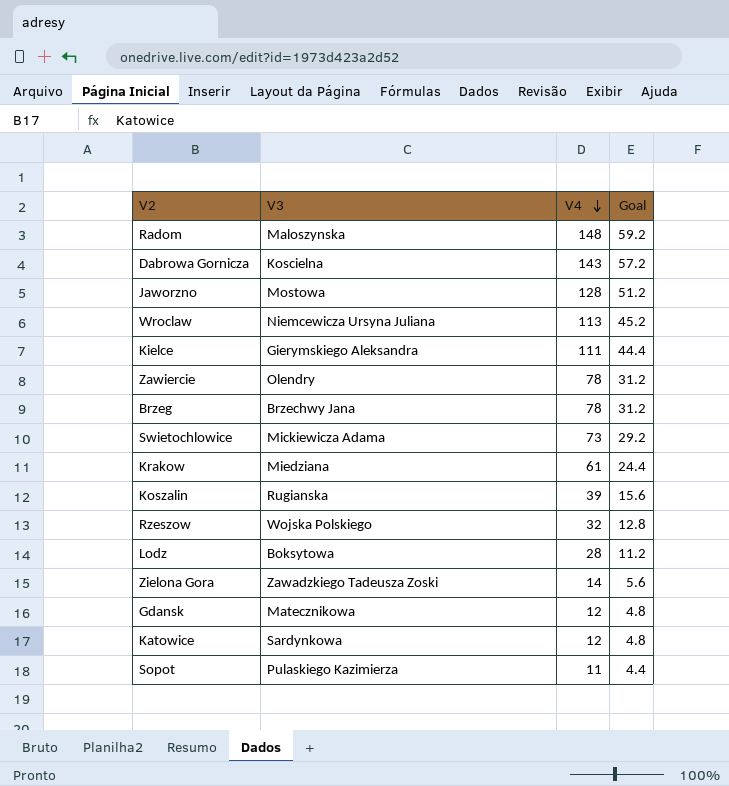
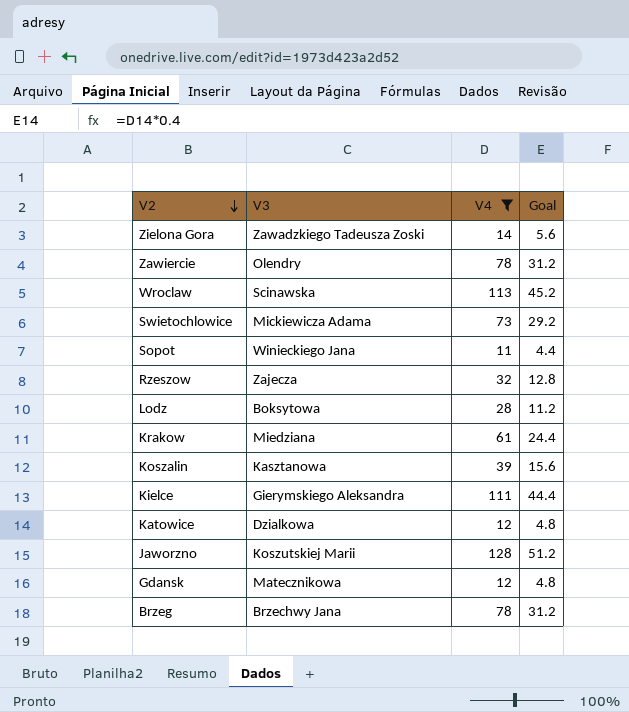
filter: none -> V4 <= 128
row order: V4 descending -> V2 descending
Wroclaw | V3: Niemcewicza Ursyna Juliana -> Scinawska
Sopot | V3: Pulaskiego Kazimierza -> Winieckiego Jana
Rzeszow | V3: Wojska Polskiego -> Zajecza
Koszalin | V3: Rugianska -> Kasztanowa
Katowice | V3: Sardynkowa -> Dzialkowa
Jaworzno | V3: Mostowa -> Koszutskiej Marii

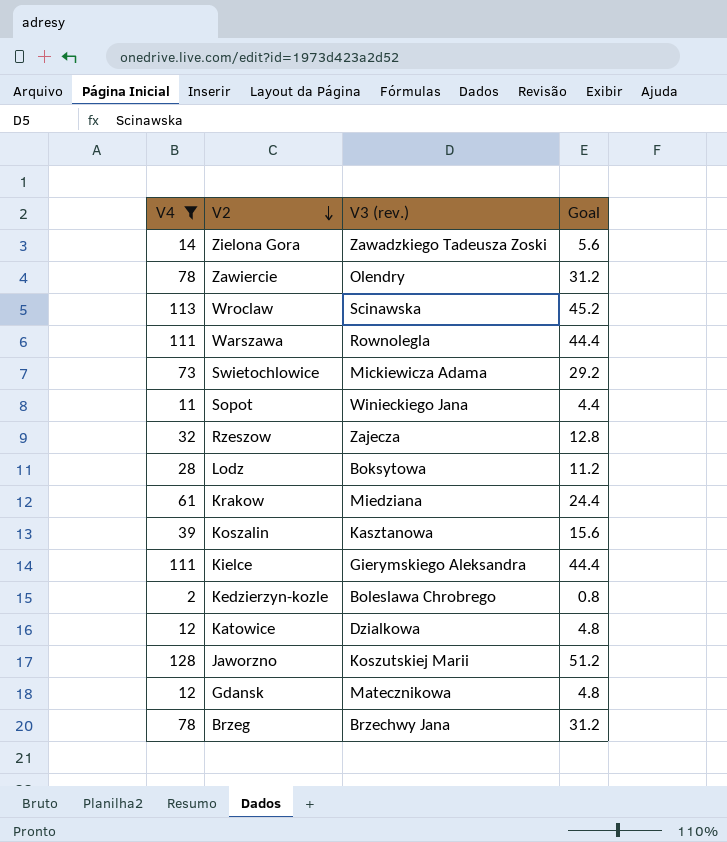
column V4 | position: 3 -> 1
column name: V3 -> V3 (rev.)
row Warszawa: none -> 111 | Rownolegla | 44.4
row Kedzierzyn-kozle: none -> 2 | Boleslawa Chrobrego | 0.8

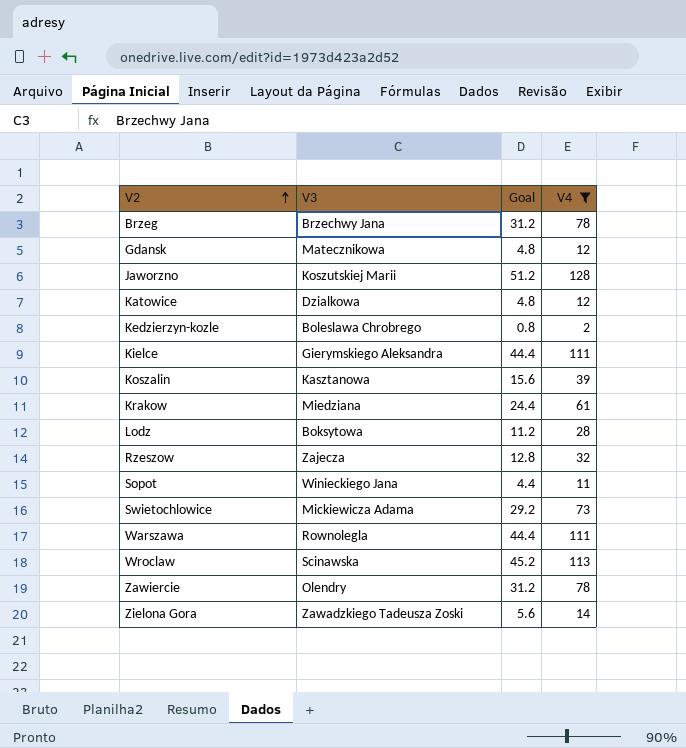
row order: V2 descending -> V2 ascending
column name: V3 (rev.) -> V3
column V4 | position: 1 -> 4

